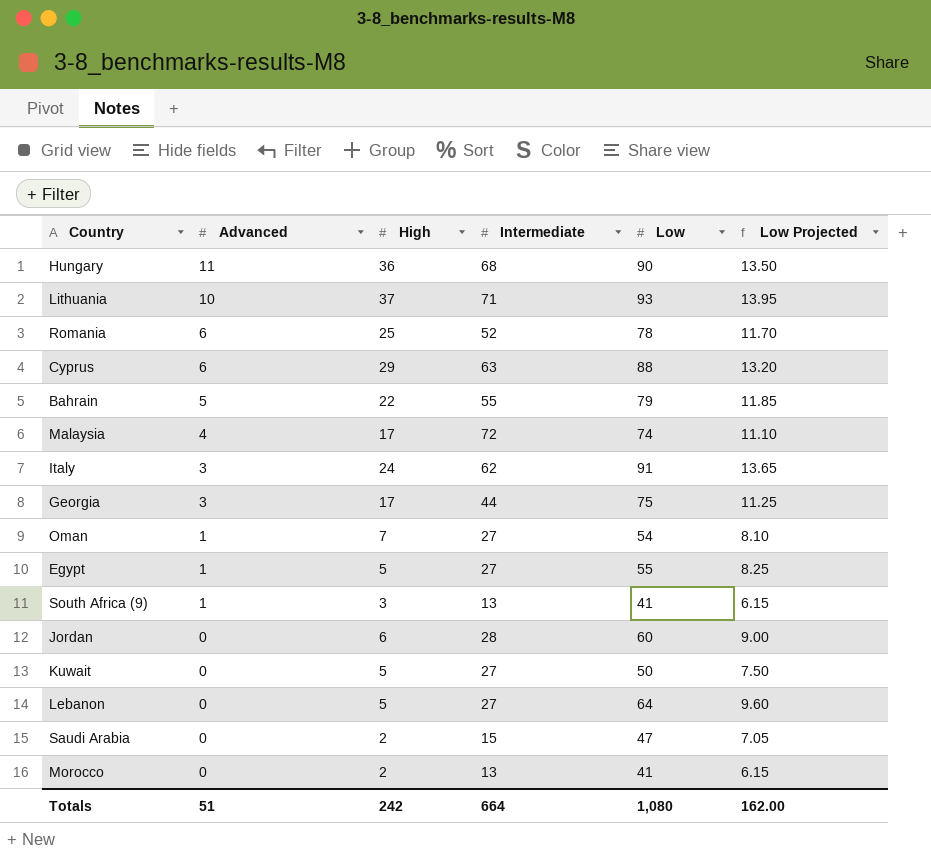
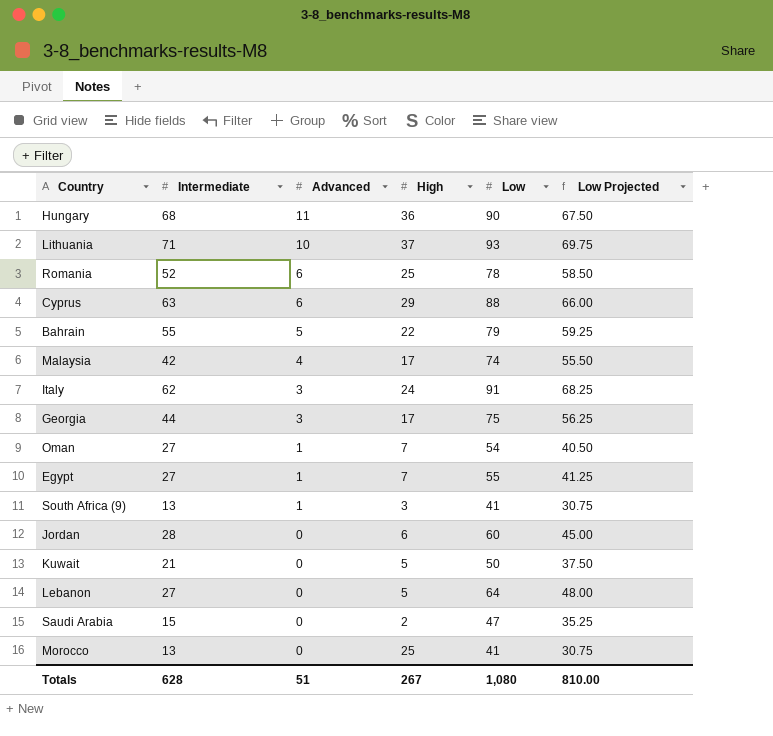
column Intermediate | position: 4 -> 2
column Low Projected | formula: [Low] * 0.15 -> [Low] * 0.75
Malaysia | Intermediate: 72 -> 42
Egypt | High: 5 -> 7
Kuwait | Intermediate: 27 -> 21
Morocco | High: 2 -> 25
Totals | Intermediate: 664 -> 628
Totals | High: 242 -> 267
Totals | Low Projected: 162.00 -> 810.00

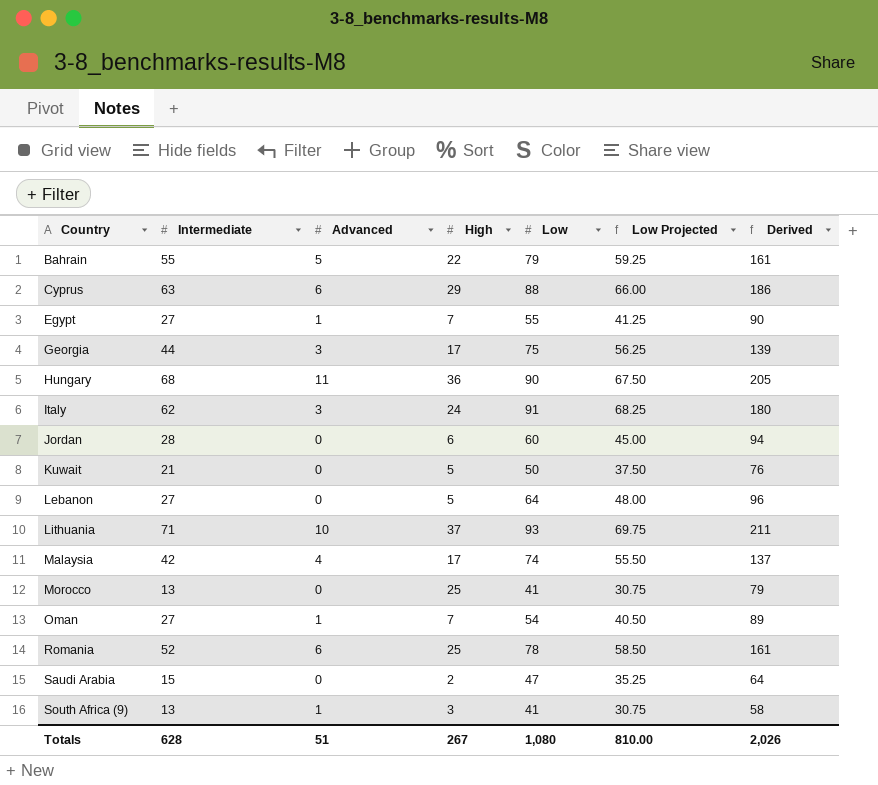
row order: Advanced descending -> Country ascending
column Derived | formula: none -> [Intermediate] + [Advanced] + [High] + [Low]

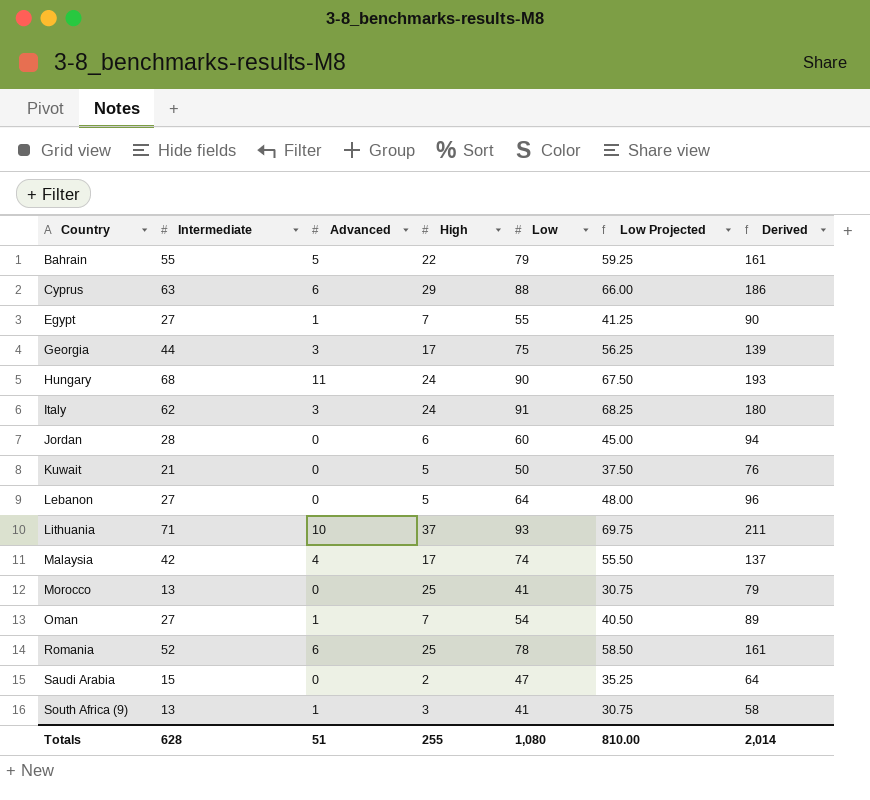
Hungary | High: 36 -> 24
Hungary | Derived: 205 -> 193
Totals | High: 267 -> 255
Totals | Derived: 2,026 -> 2,014

